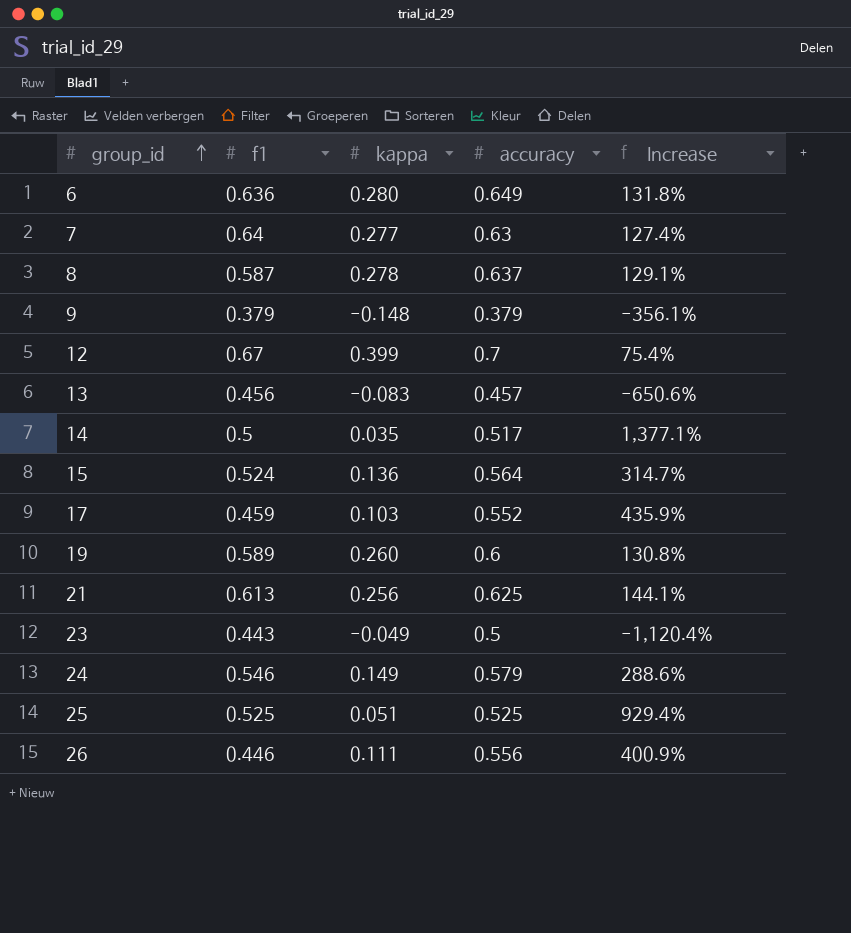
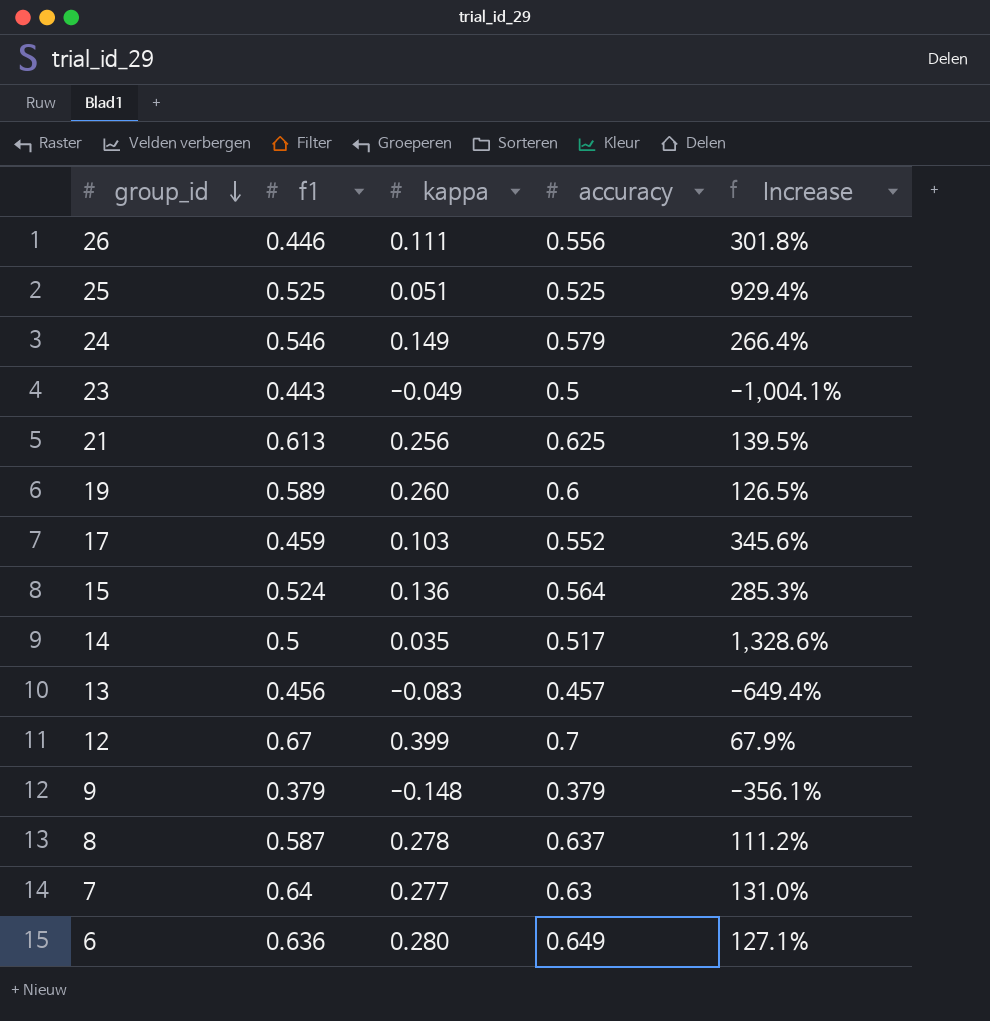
row order: group_id ascending -> group_id descending
column Increase | formula: ([accuracy] - [kappa]) / [kappa] -> ([f1] - [kappa]) / [kappa]

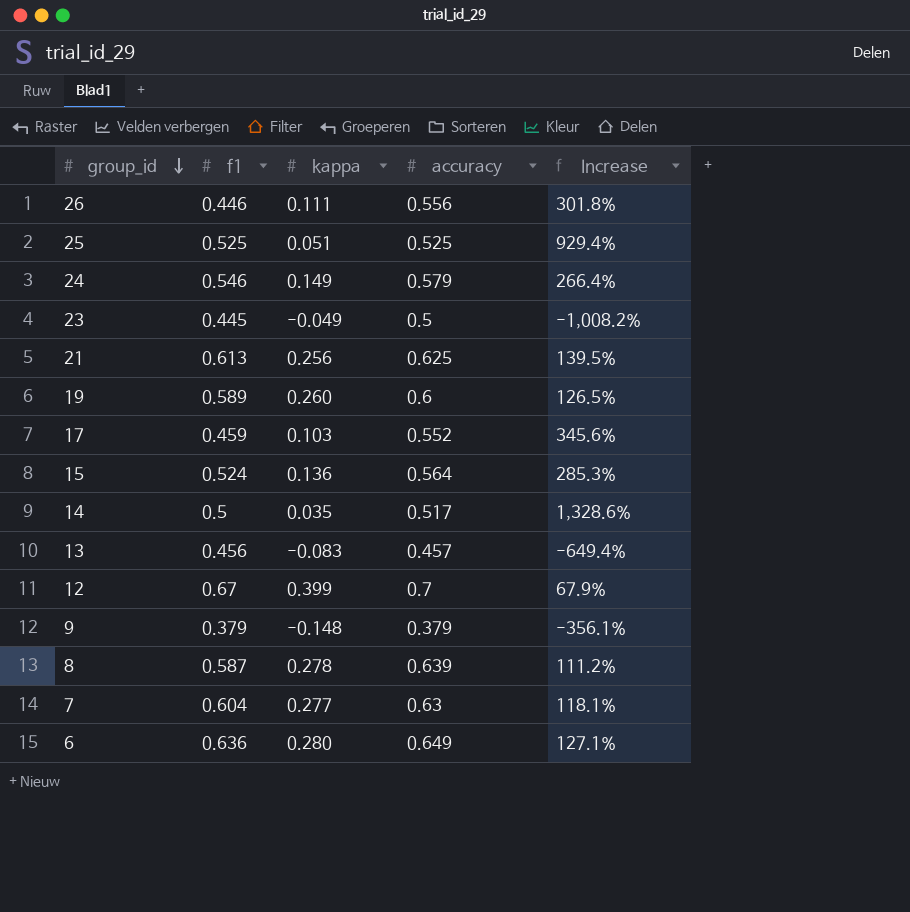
23 | f1: 0.443 -> 0.445
23 | Increase: -1,004.1% -> -1,008.2%
8 | accuracy: 0.637 -> 0.639
7 | f1: 0.64 -> 0.604
7 | Increase: 131.0% -> 118.1%

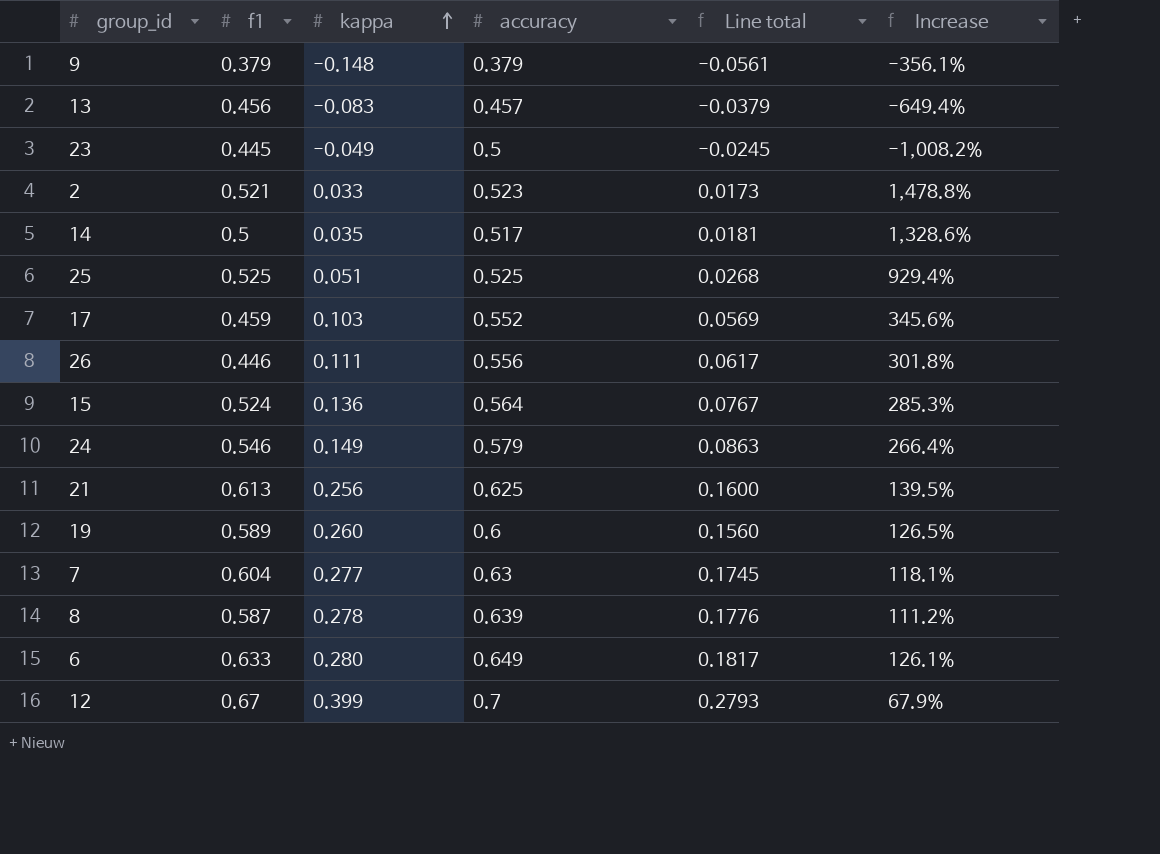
row order: group_id descending -> kappa ascending
column Line total | formula: none -> [kappa] * [accuracy]
row 2: none -> 0.521 | 0.033 | 0.523 | 0.0173 | 1,478.8%
6 | f1: 0.636 -> 0.633
6 | Increase: 127.1% -> 126.1%

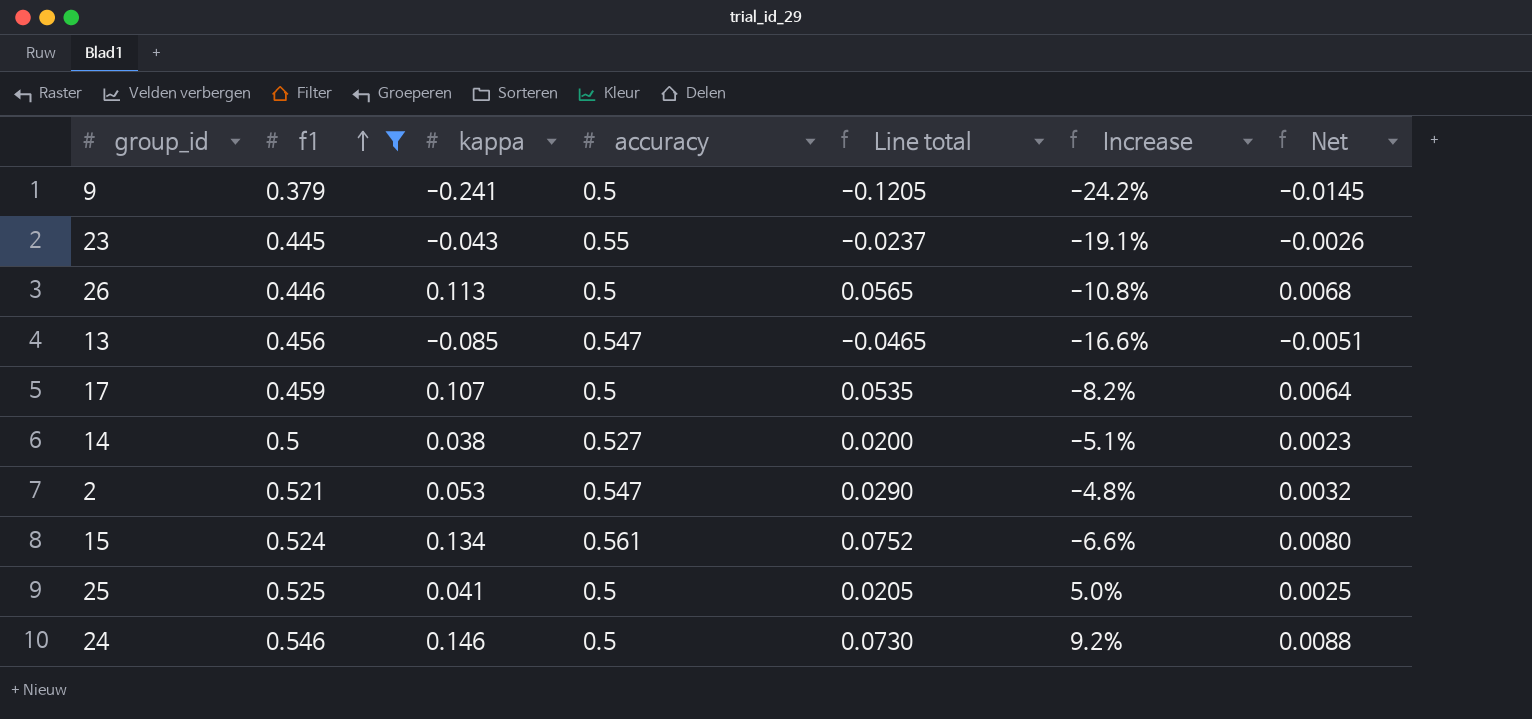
filter: none -> f1 <= 0.546
row order: kappa ascending -> f1 ascending
column Increase | formula: ([f1] - [kappa]) / [kappa] -> ([f1] - [accuracy]) / [accuracy]
column Net | formula: none -> [kappa] * 0.06
9 | kappa: -0.148 -> -0.241
9 | accuracy: 0.379 -> 0.5
9 | Line total: -0.0561 -> -0.1205
23 | kappa: -0.049 -> -0.043
23 | accuracy: 0.5 -> 0.55
23 | Line total: -0.0245 -> -0.0237
26 | kappa: 0.111 -> 0.113
26 | accuracy: 0.556 -> 0.5
26 | Line total: 0.0617 -> 0.0565
13 | kappa: -0.083 -> -0.085
13 | accuracy: 0.457 -> 0.547
13 | Line total: -0.0379 -> -0.0465
17 | kappa: 0.103 -> 0.107
17 | accuracy: 0.552 -> 0.5
17 | Line total: 0.0569 -> 0.0535
14 | kappa: 0.035 -> 0.038
14 | accuracy: 0.517 -> 0.527
14 | Line total: 0.0181 -> 0.0200
2 | kappa: 0.033 -> 0.053
2 | accuracy: 0.523 -> 0.547
2 | Line total: 0.0173 -> 0.0290
15 | kappa: 0.136 -> 0.134
15 | accuracy: 0.564 -> 0.561
15 | Line total: 0.0767 -> 0.0752
25 | kappa: 0.051 -> 0.041
25 | accuracy: 0.525 -> 0.5
25 | Line total: 0.0268 -> 0.0205
24 | kappa: 0.149 -> 0.146
24 | accuracy: 0.579 -> 0.5
24 | Line total: 0.0863 -> 0.0730

